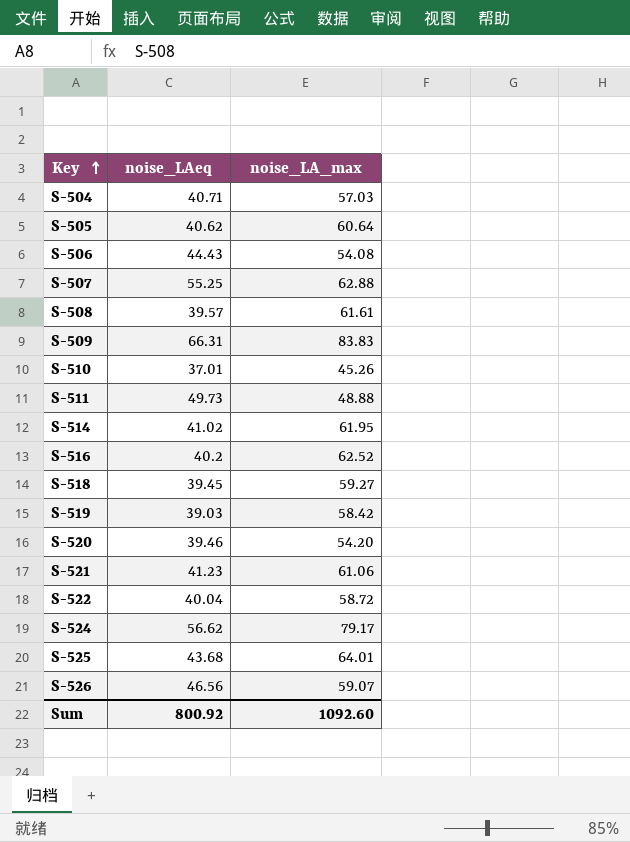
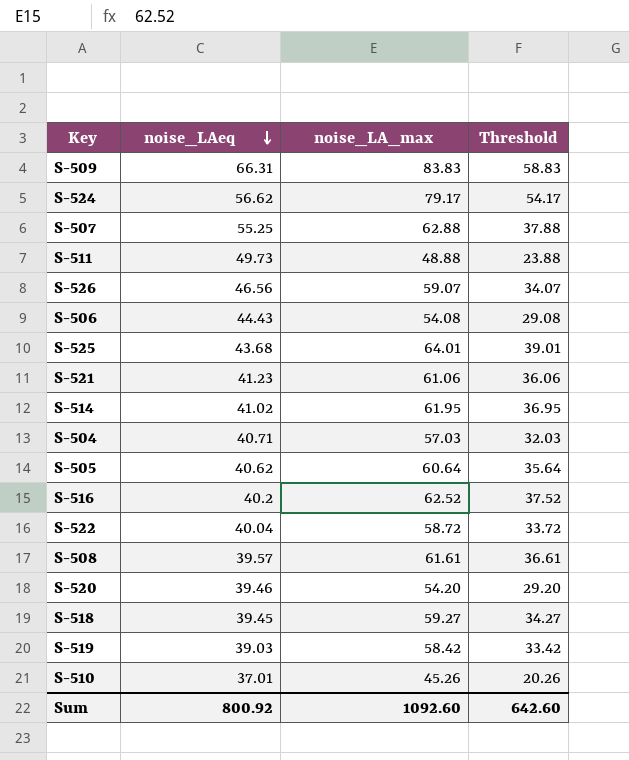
row order: Key ascending -> noise_LAeq descending
column Threshold | formula: none -> [noise_LA_max] - 25

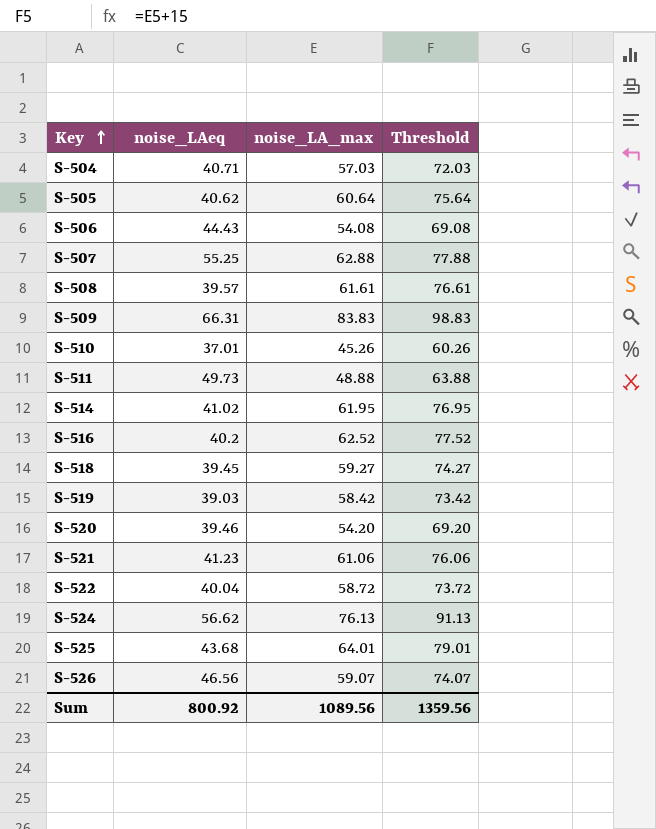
row order: noise_LAeq descending -> Key ascending
column Threshold | formula: [noise_LA_max] - 25 -> [noise_LA_max] + 15
S-524 | noise_LA_max: 79.17 -> 76.13
Sum | noise_LA_max: 1092.60 -> 1089.56
Sum | Threshold: 642.60 -> 1359.56

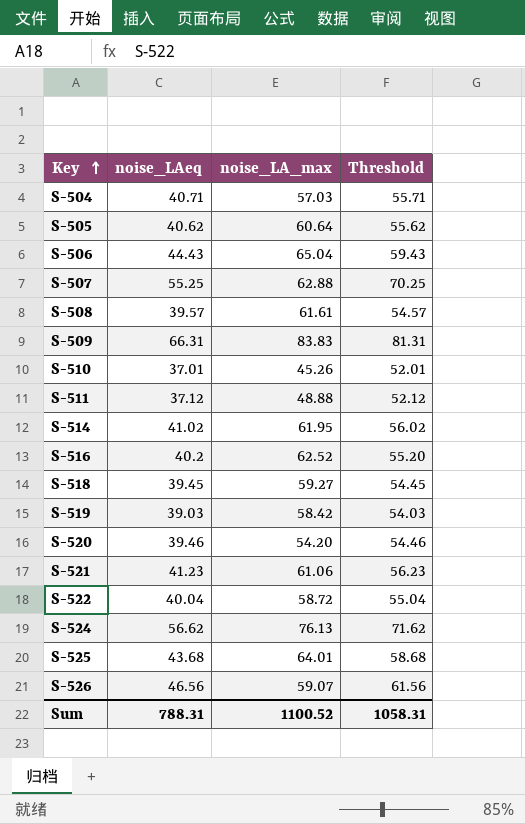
column Threshold | formula: [noise_LA_max] + 15 -> [noise_LAeq] + 15
S-506 | noise_LA_max: 54.08 -> 65.04
S-511 | noise_LAeq: 49.73 -> 37.12
Sum | noise_LAeq: 800.92 -> 788.31
Sum | noise_LA_max: 1089.56 -> 1100.52
Sum | Threshold: 1359.56 -> 1058.31

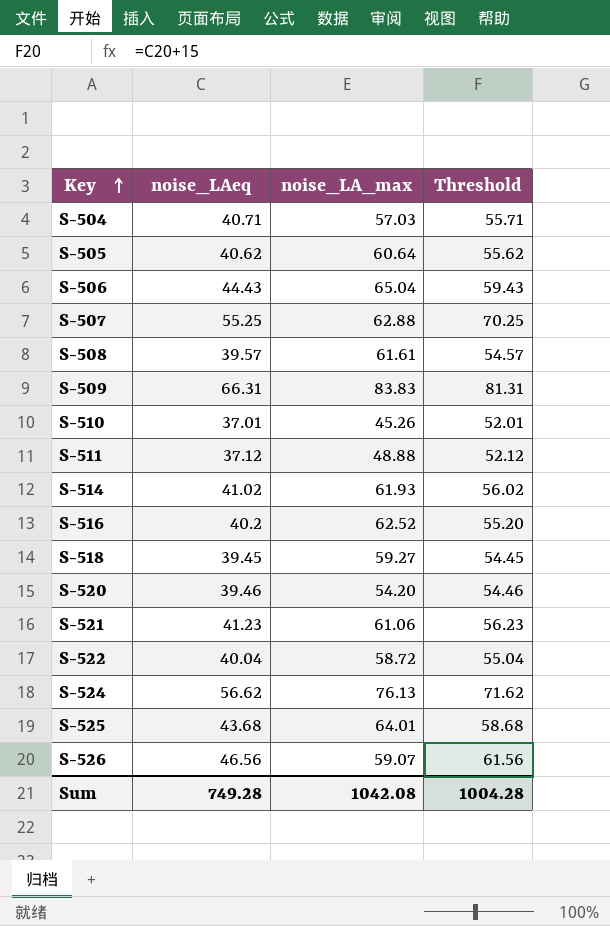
row S-519: 39.03 | 58.42 | 54.03 -> none
S-514 | noise_LA_max: 61.95 -> 61.93
Sum | noise_LAeq: 788.31 -> 749.28
Sum | noise_LA_max: 1100.52 -> 1042.08
Sum | Threshold: 1058.31 -> 1004.28

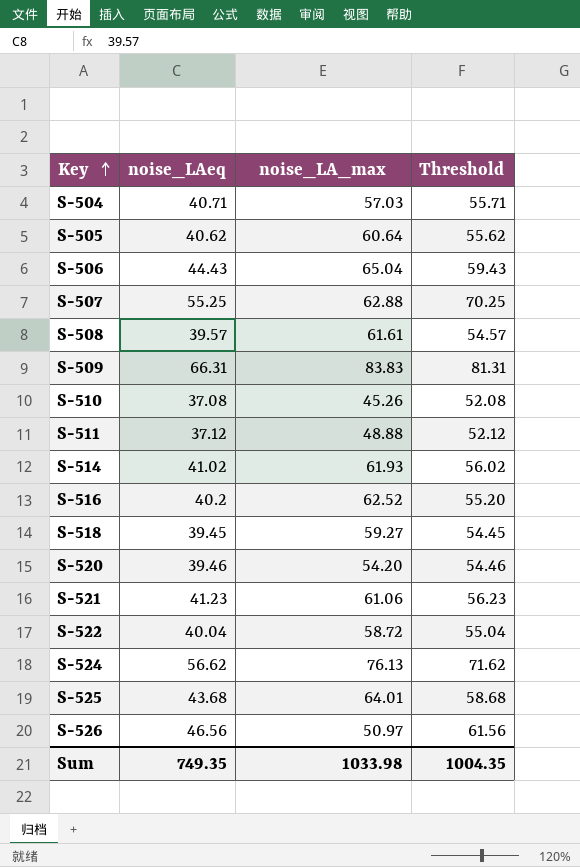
S-510 | noise_LAeq: 37.01 -> 37.08
S-510 | Threshold: 52.01 -> 52.08
S-526 | noise_LA_max: 59.07 -> 50.97
Sum | noise_LAeq: 749.28 -> 749.35
Sum | noise_LA_max: 1042.08 -> 1033.98
Sum | Threshold: 1004.28 -> 1004.35

